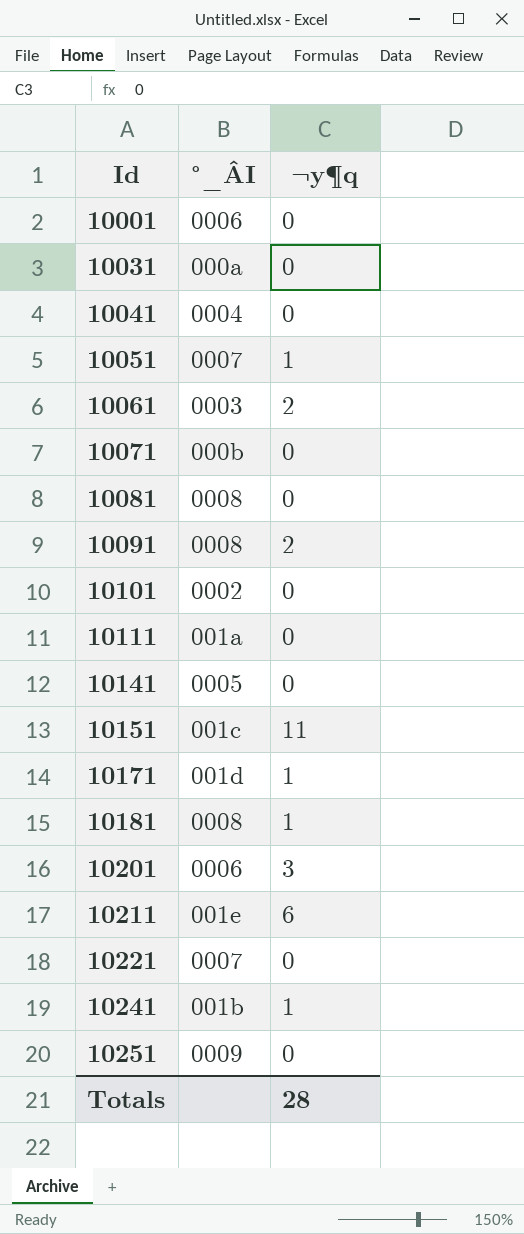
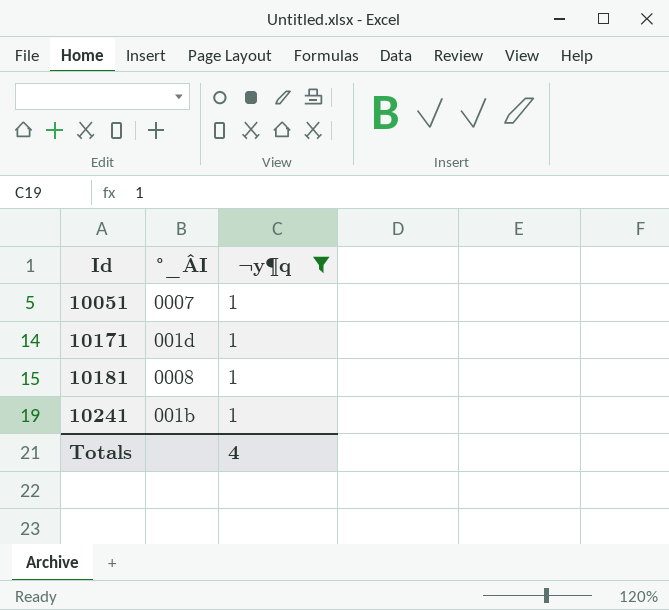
filter: none -> ¬y¶q = 1
Totals | ¬y¶q: 28 -> 4

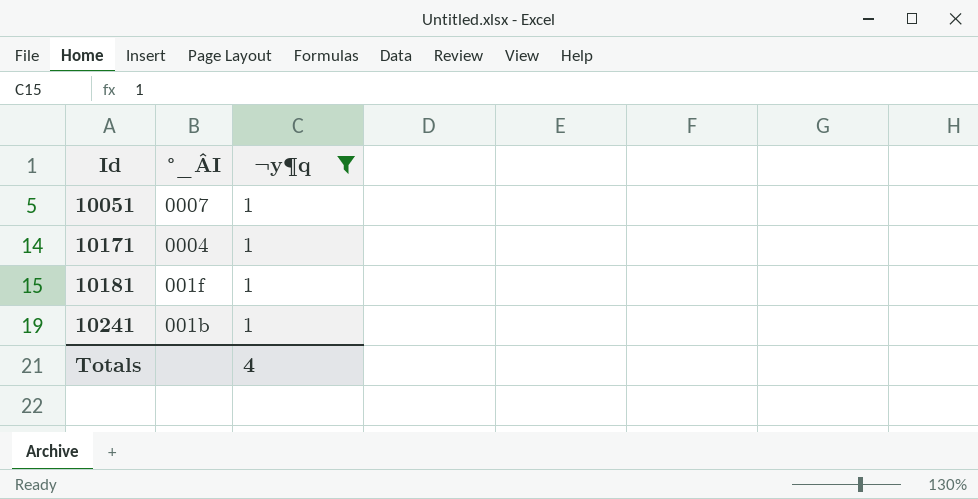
10171 | °_ÂI: 001d -> 0004
10181 | °_ÂI: 0008 -> 001f

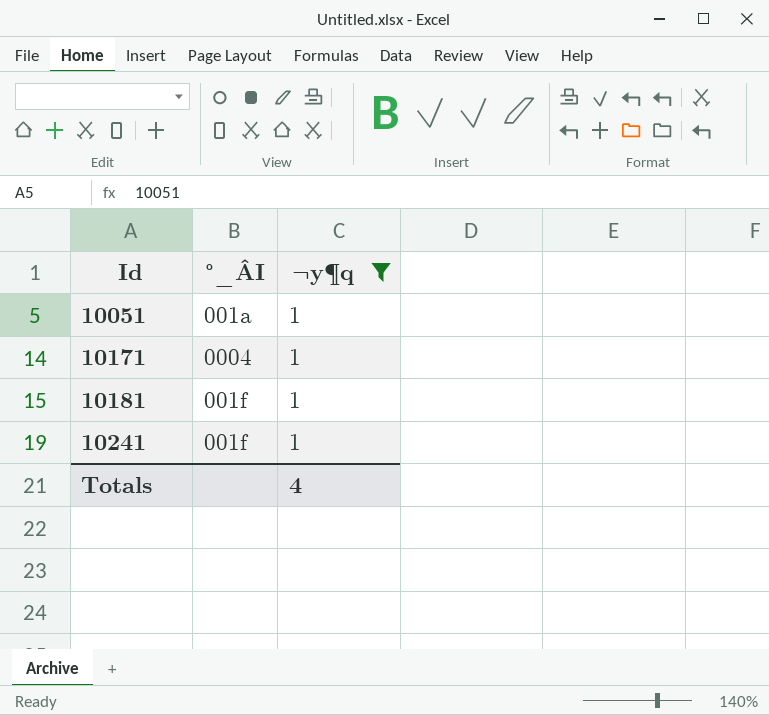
10051 | °_ÂI: 0007 -> 001a
10241 | °_ÂI: 001b -> 001f

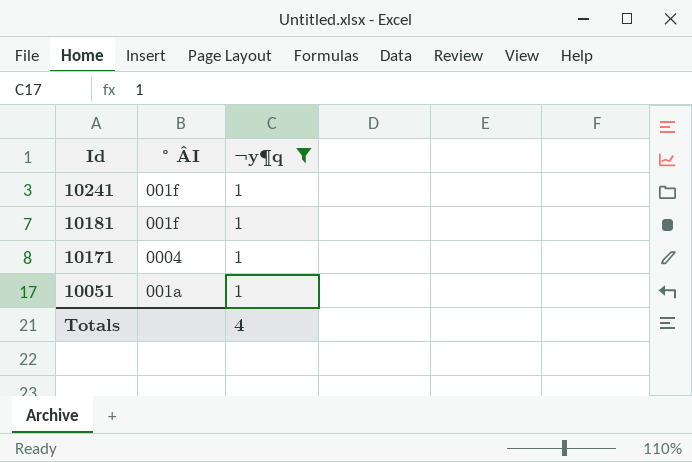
row order: Id ascending -> Id descending
column name: °_ÂI -> ° ÂI

